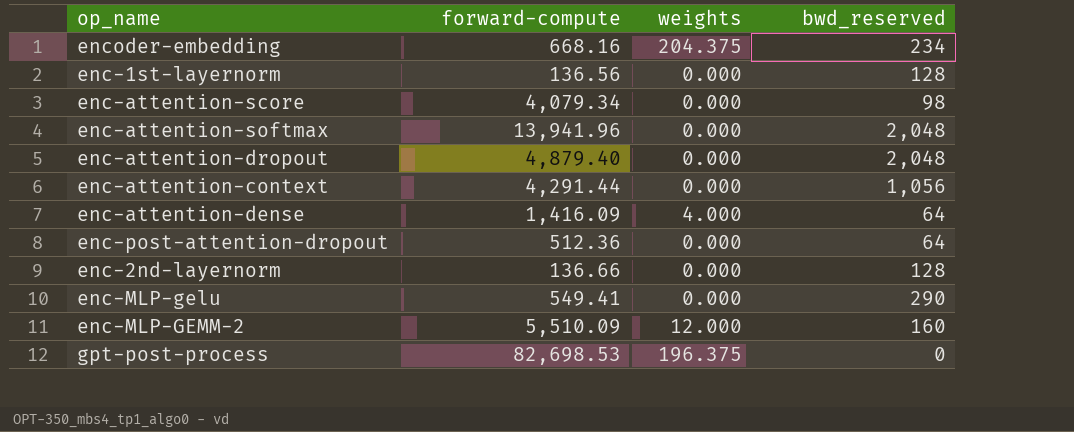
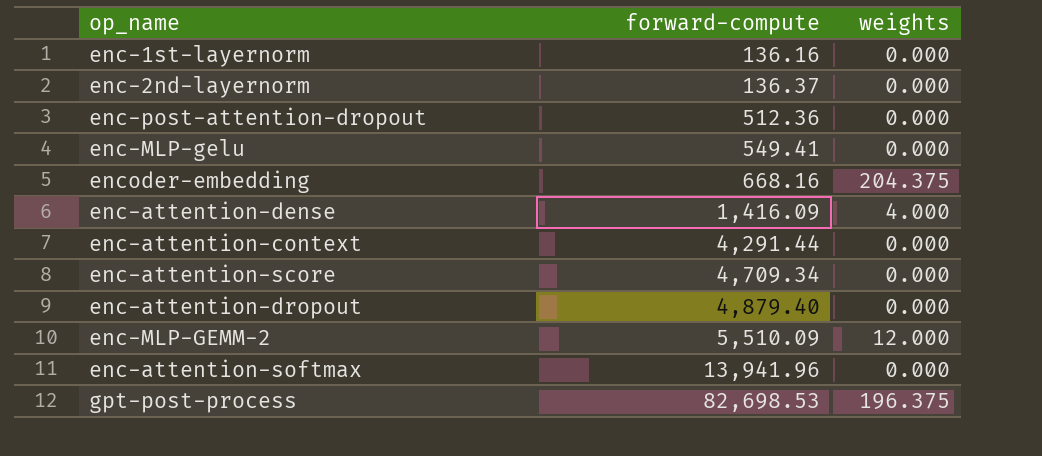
row order: none -> forward-compute ascending
column bwd_reserved | position: 4 -> none
enc-1st-layernorm | forward-compute: 136.56 -> 136.16
enc-2nd-layernorm | forward-compute: 136.66 -> 136.37
enc-attention-score | forward-compute: 4,079.34 -> 4,709.34

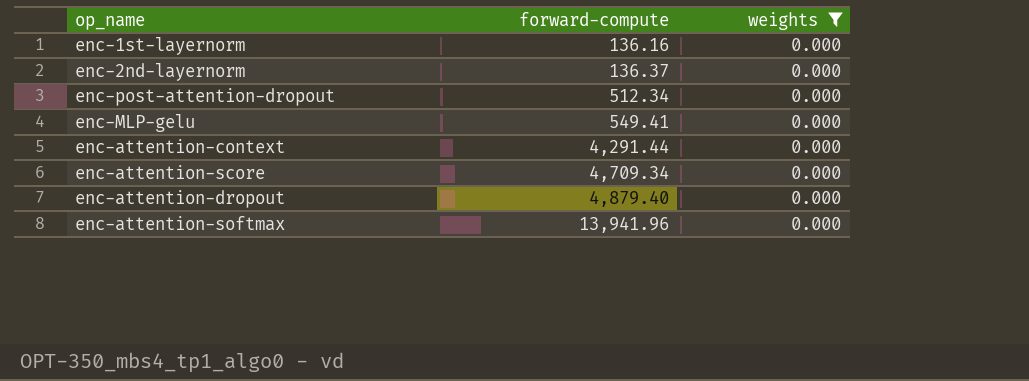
filter: none -> weights = 0.000
enc-post-attention-dropout | forward-compute: 512.36 -> 512.34

